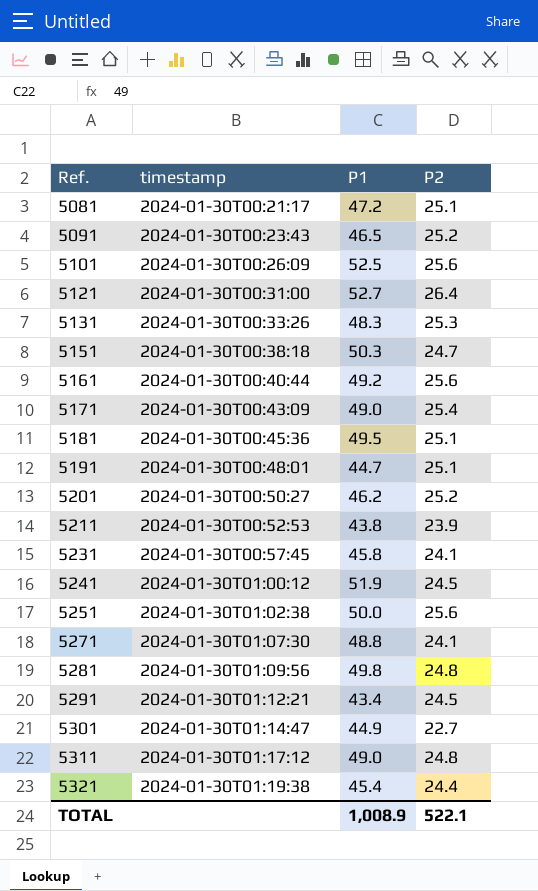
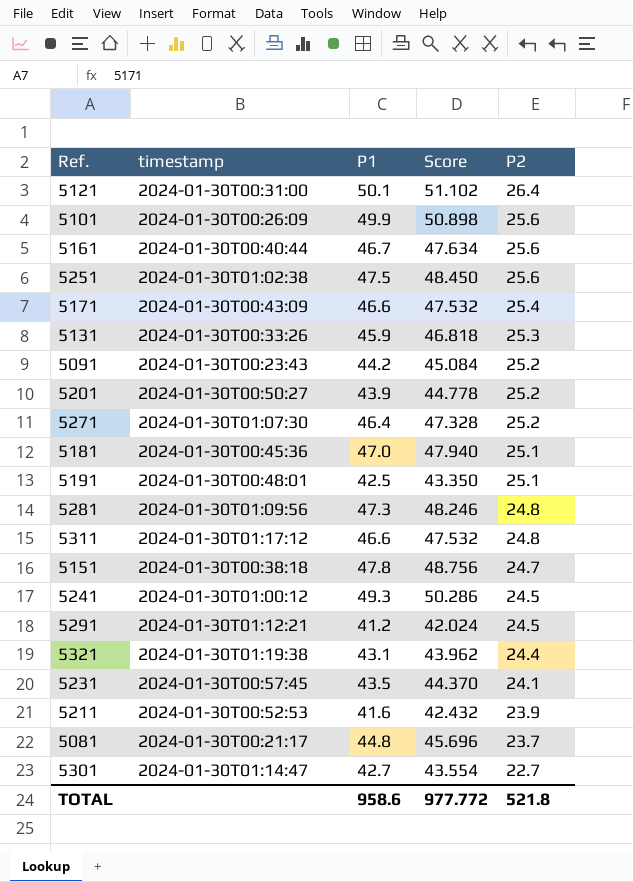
row order: Ref. ascending -> P2 descending
column Score | formula: none -> [P1] * 1.02
5121 | P1: 52.7 -> 50.1
5101 | P1: 52.5 -> 49.9
5161 | P1: 49.2 -> 46.7
5251 | P1: 50.0 -> 47.5
5171 | P1: 49.0 -> 46.6
5131 | P1: 48.3 -> 45.9
5091 | P1: 46.5 -> 44.2
5201 | P1: 46.2 -> 43.9
5271 | P1: 48.8 -> 46.4
5271 | P2: 24.1 -> 25.2
5181 | P1: 49.5 -> 47.0
5191 | P1: 44.7 -> 42.5
5281 | P1: 49.8 -> 47.3
5311 | P1: 49.0 -> 46.6
5151 | P1: 50.3 -> 47.8
5241 | P1: 51.9 -> 49.3
5291 | P1: 43.4 -> 41.2
5321 | P1: 45.4 -> 43.1
5231 | P1: 45.8 -> 43.5
5211 | P1: 43.8 -> 41.6
5081 | P1: 47.2 -> 44.8
5081 | P2: 25.1 -> 23.7
5301 | P1: 44.9 -> 42.7
TOTAL | P1: 1,008.9 -> 958.6
TOTAL | P2: 522.1 -> 521.8

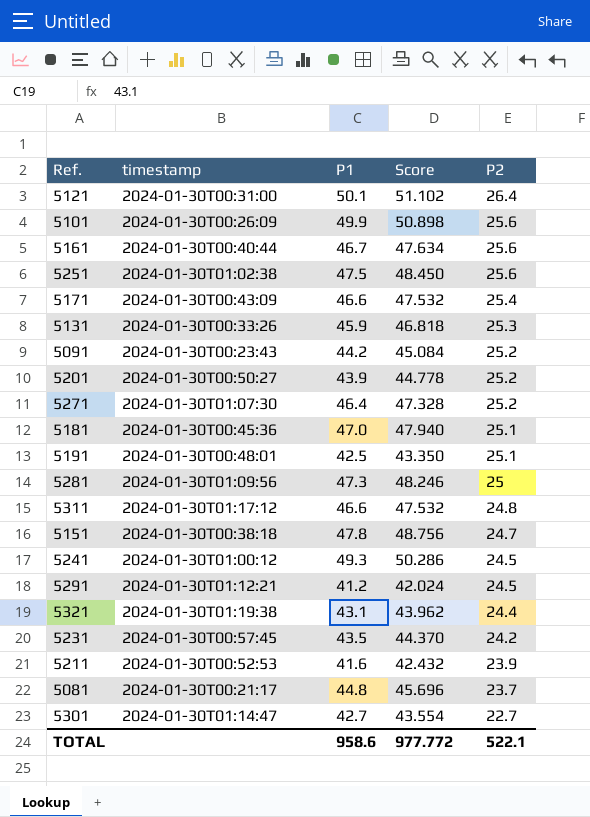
5281 | P2: 24.8 -> 25
5231 | P2: 24.1 -> 24.2
TOTAL | P2: 521.8 -> 522.1

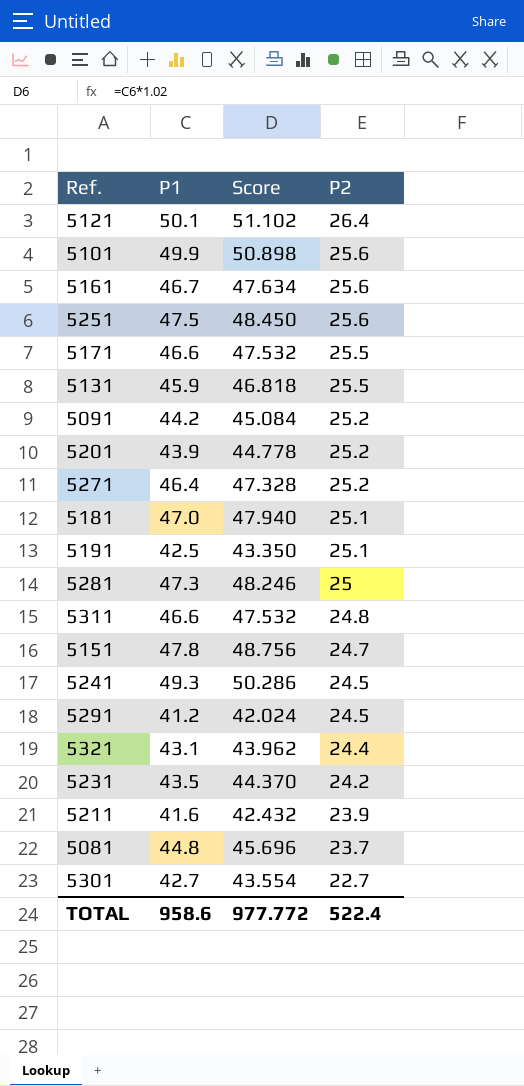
column timestamp | position: 2 -> none
5171 | P2: 25.4 -> 25.5
5131 | P2: 25.3 -> 25.5
TOTAL | P2: 522.1 -> 522.4

